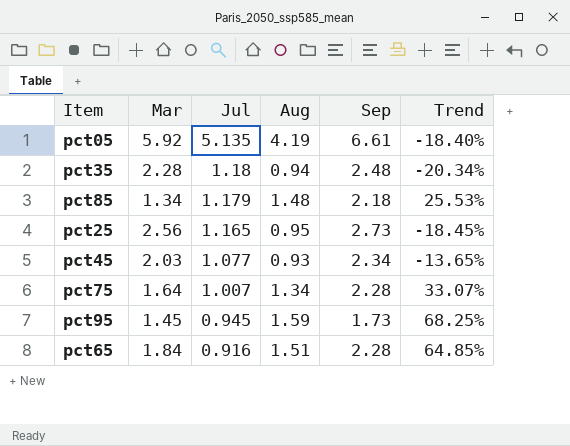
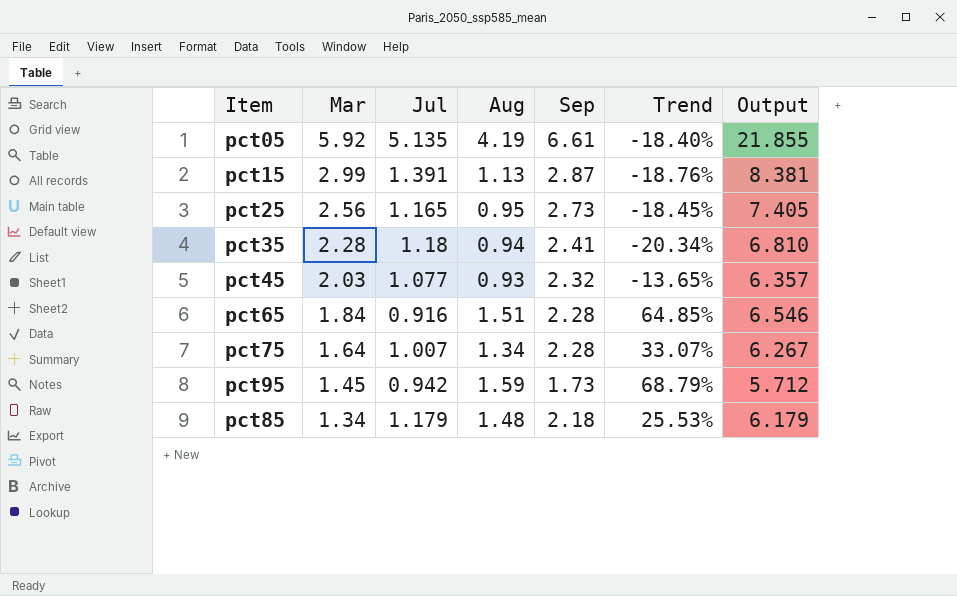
row order: Jul descending -> Mar descending
column Output | formula: none -> [Mar] + [Jul] + [Aug] + [Sep]
row pct15: none -> 2.99 | 1.391 | 1.13 | 2.87 | -18.76% | 8.381
pct35 | Sep: 2.48 -> 2.41
pct45 | Sep: 2.34 -> 2.32
pct95 | Jul: 0.945 -> 0.942
pct95 | Trend: 68.25% -> 68.79%

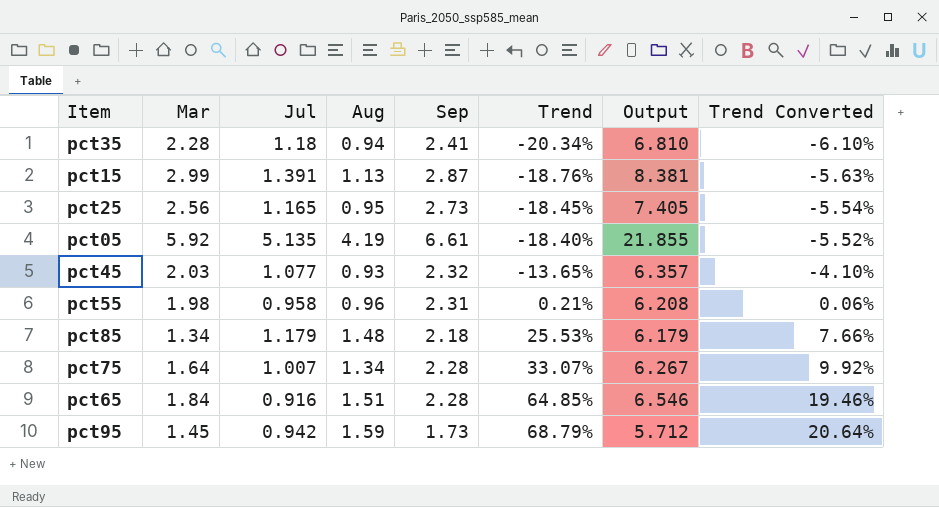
row order: Mar descending -> Trend ascending
column Trend Converted | formula: none -> [Trend] * 0.3
row pct55: none -> 1.98 | 0.958 | 0.96 | 2.31 | 0.21% | 6.208 | 0.06%

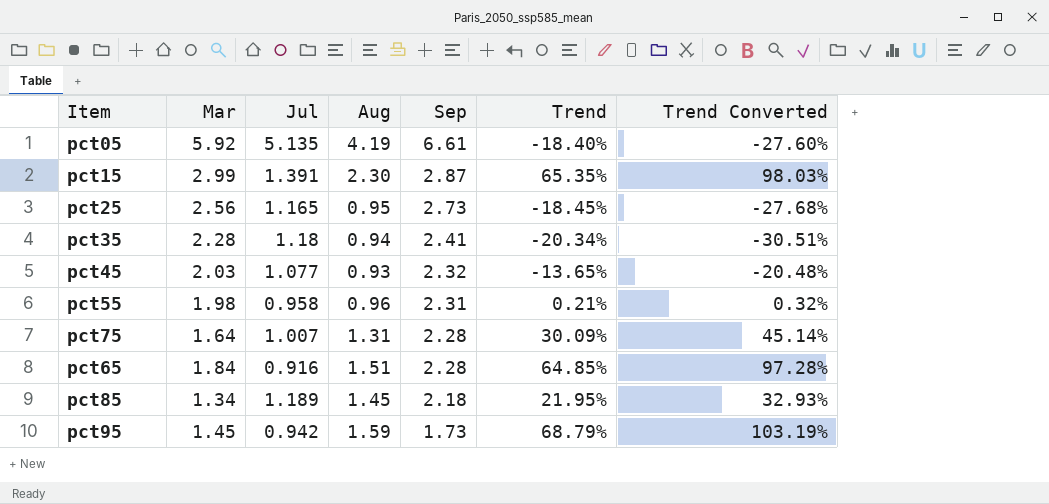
row order: Trend ascending -> Sep descending
column Output | formula: [Mar] + [Jul] + [Aug] + [Sep] -> none
column Trend Converted | formula: [Trend] * 0.3 -> [Trend] * 1.5
pct15 | Aug: 1.13 -> 2.30
pct15 | Trend: -18.76% -> 65.35%
pct75 | Aug: 1.34 -> 1.31
pct75 | Trend: 33.07% -> 30.09%
pct85 | Jul: 1.179 -> 1.189
pct85 | Aug: 1.48 -> 1.45
pct85 | Trend: 25.53% -> 21.95%

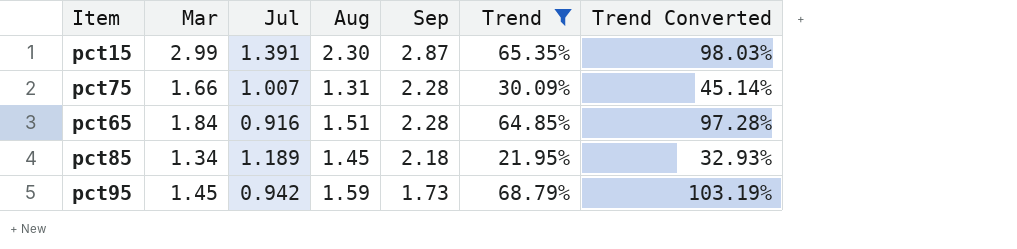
filter: none -> Trend >= 21.95%
pct75 | Mar: 1.64 -> 1.66

